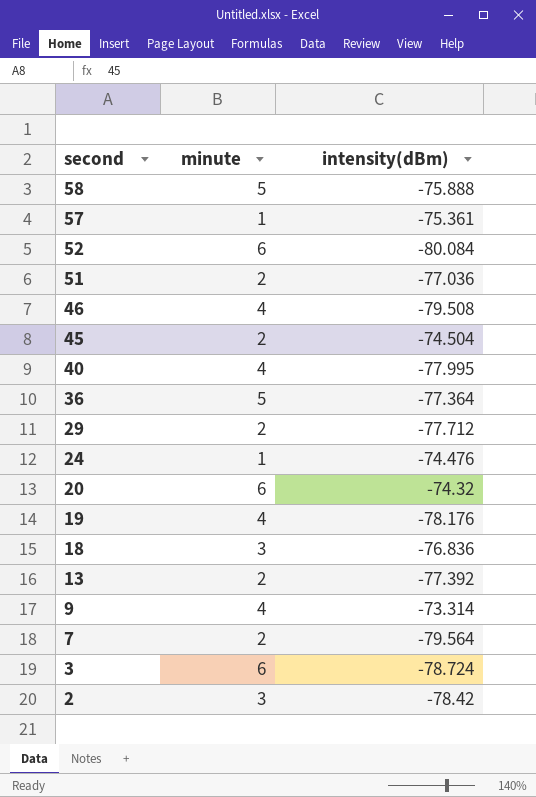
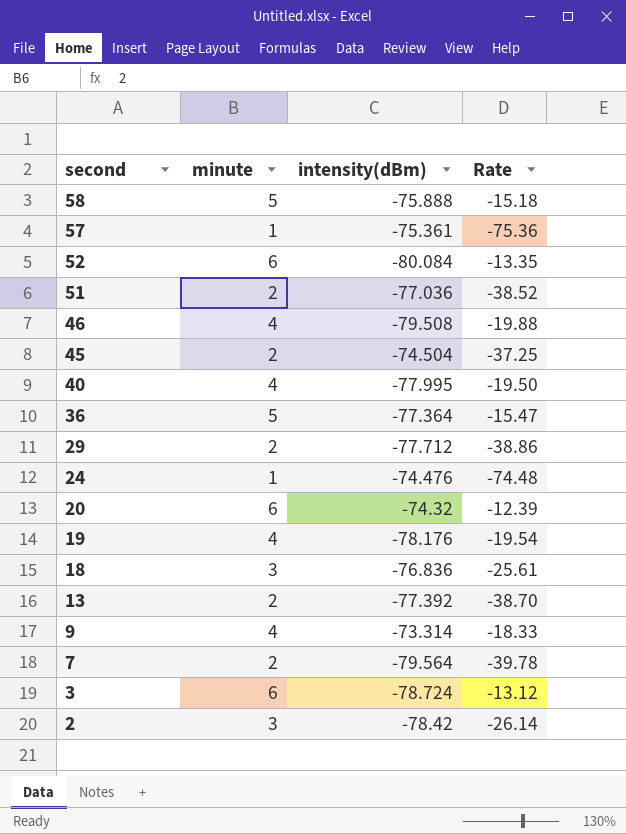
column Rate | formula: none -> [intensity(dBm)] / [minute]

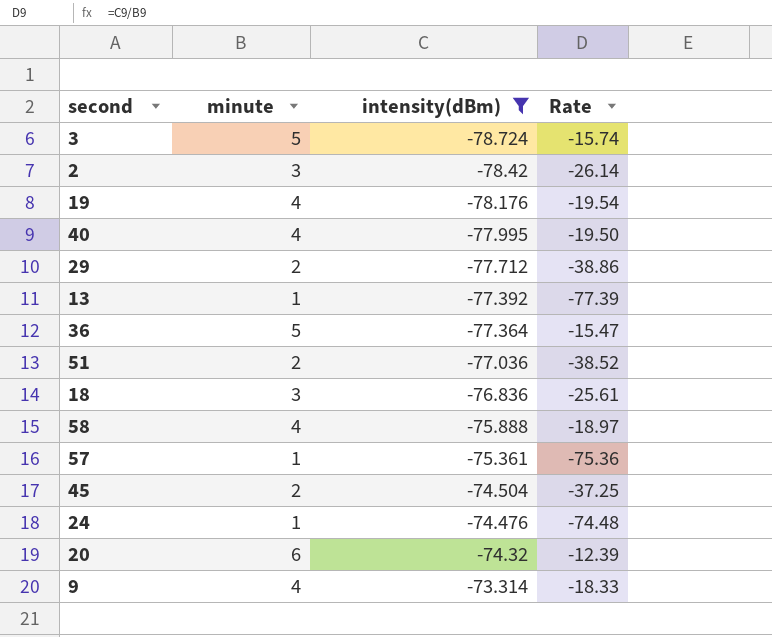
filter: none -> intensity(dBm) >= -78.724
row order: second descending -> intensity(dBm) ascending
3 | minute: 6 -> 5
3 | Rate: -13.12 -> -15.74
13 | minute: 2 -> 1
13 | Rate: -38.70 -> -77.39
58 | minute: 5 -> 4
58 | Rate: -15.18 -> -18.97

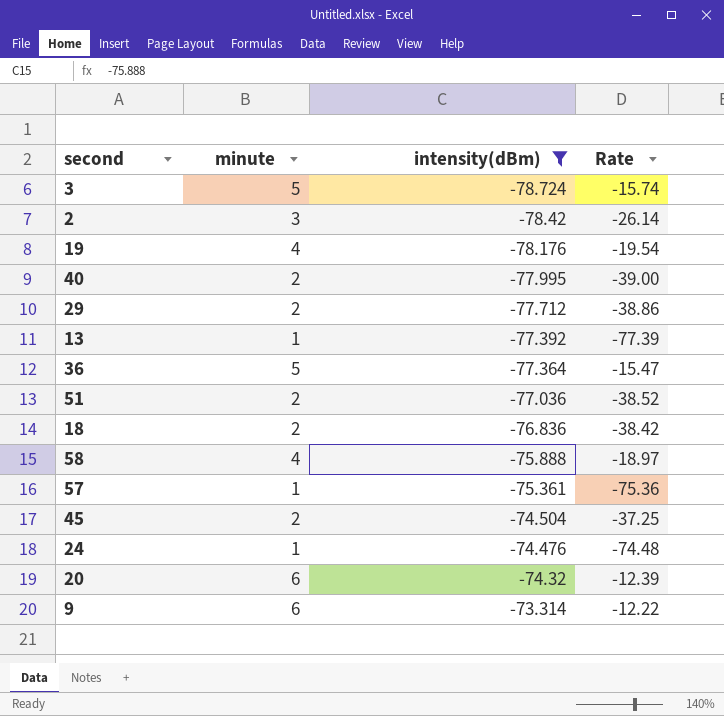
40 | minute: 4 -> 2
40 | Rate: -19.50 -> -39.00
18 | minute: 3 -> 2
18 | Rate: -25.61 -> -38.42
9 | minute: 4 -> 6
9 | Rate: -18.33 -> -12.22

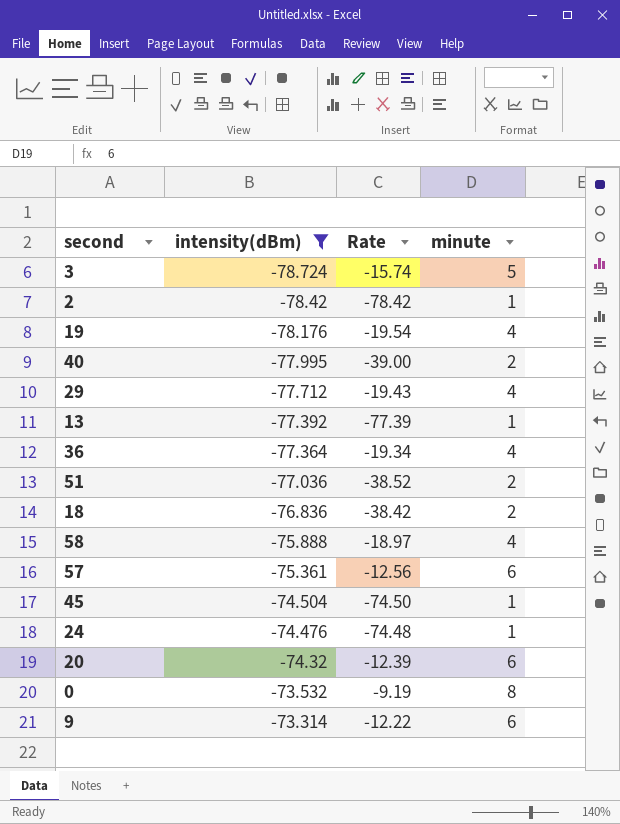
column minute | position: 2 -> 4
2 | Rate: -26.14 -> -78.42
2 | minute: 3 -> 1
29 | Rate: -38.86 -> -19.43
29 | minute: 2 -> 4
36 | Rate: -15.47 -> -19.34
36 | minute: 5 -> 4
57 | Rate: -75.36 -> -12.56
57 | minute: 1 -> 6
45 | Rate: -37.25 -> -74.50
45 | minute: 2 -> 1
row 0: none -> -73.532 | -9.19 | 8

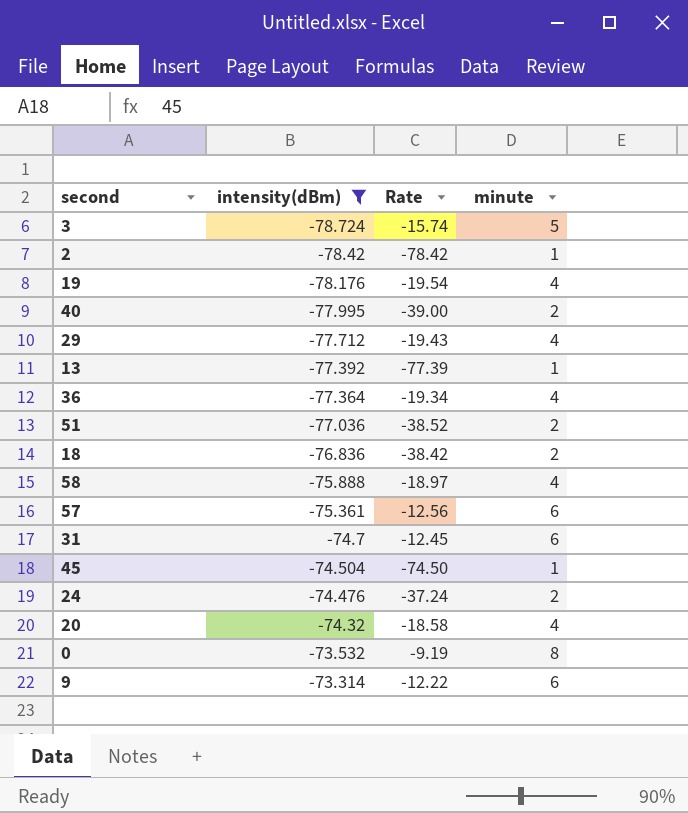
row 31: none -> -74.7 | -12.45 | 6
24 | Rate: -74.48 -> -37.24
24 | minute: 1 -> 2
20 | Rate: -12.39 -> -18.58
20 | minute: 6 -> 4

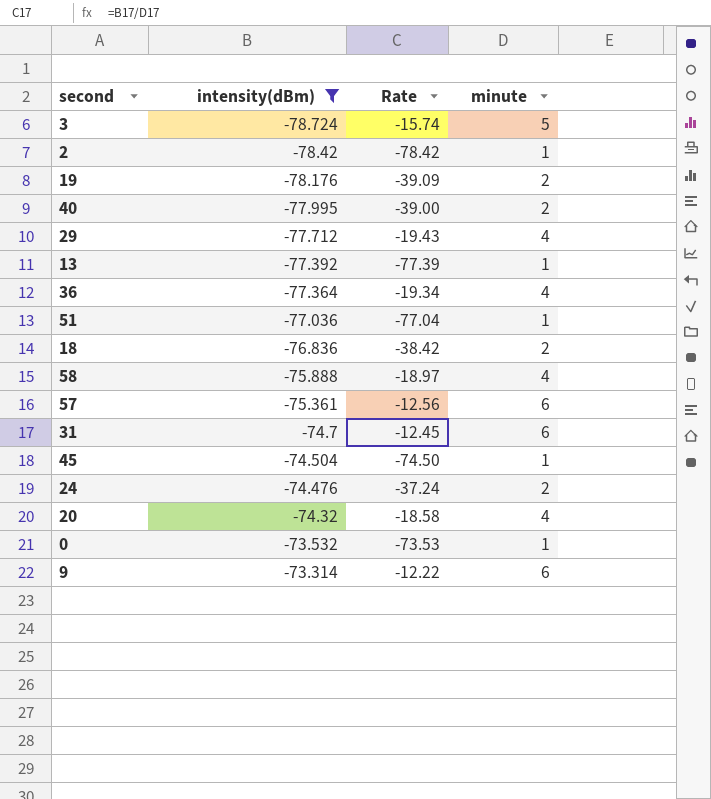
19 | Rate: -19.54 -> -39.09
19 | minute: 4 -> 2
51 | Rate: -38.52 -> -77.04
51 | minute: 2 -> 1
0 | Rate: -9.19 -> -73.53
0 | minute: 8 -> 1

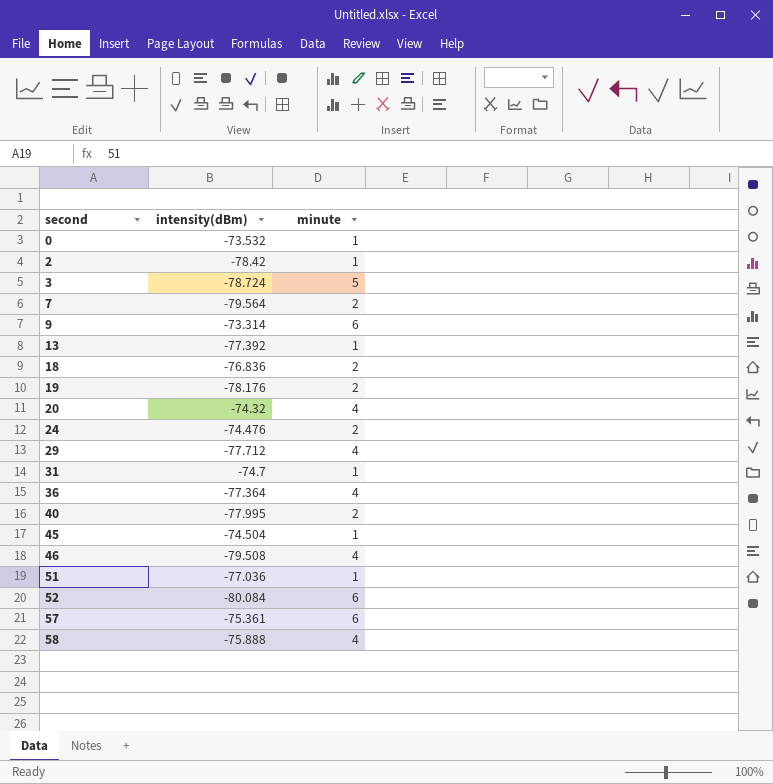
filter: intensity(dBm) >= -78.724 -> none
row order: intensity(dBm) ascending -> second ascending
column Rate | formula: [intensity(dBm)] / [minute] -> none
31 | minute: 6 -> 1

